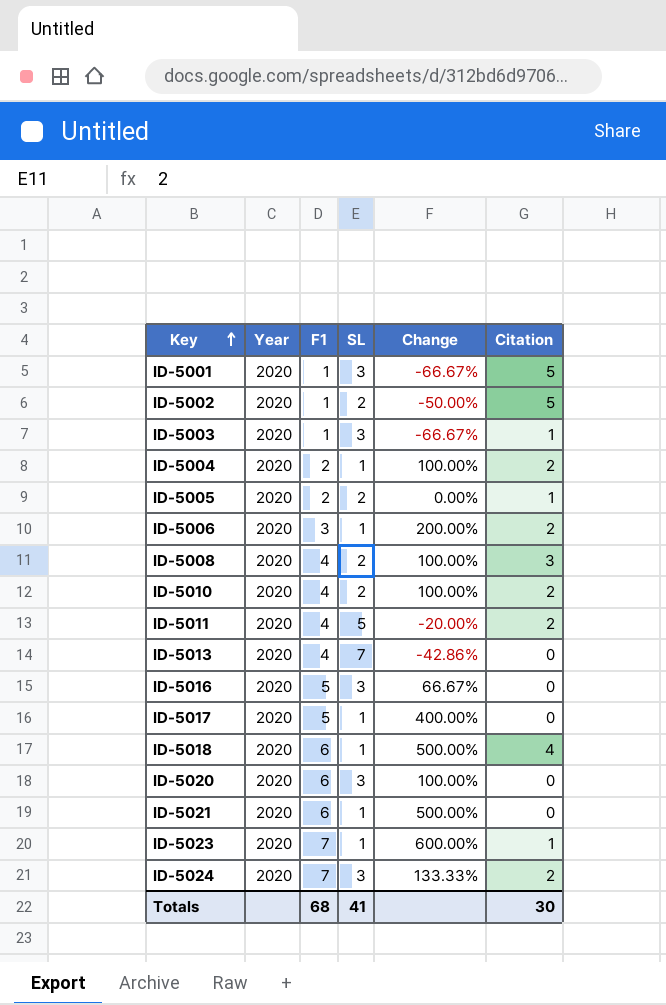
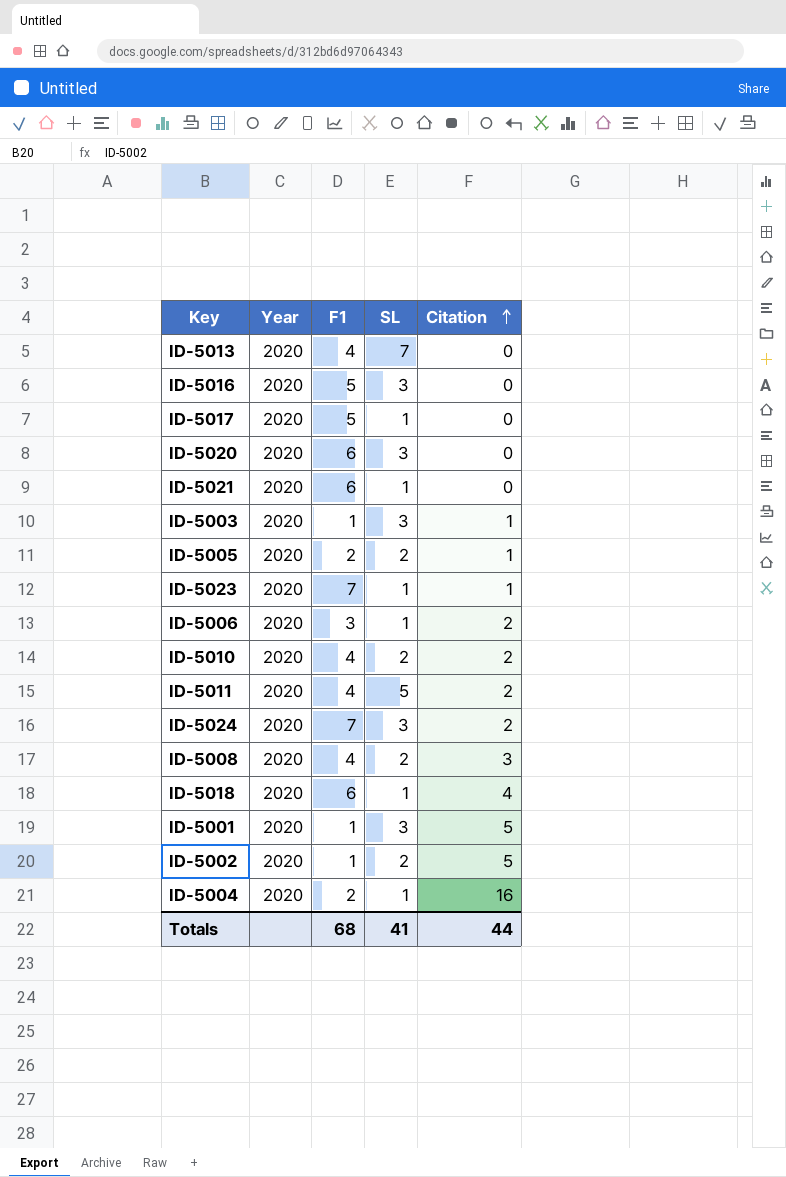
row order: Key ascending -> Citation ascending
column Change | formula: ([F1] - [SL]) / [SL] -> none
ID-5004 | Citation: 2 -> 16
Totals | Citation: 30 -> 44

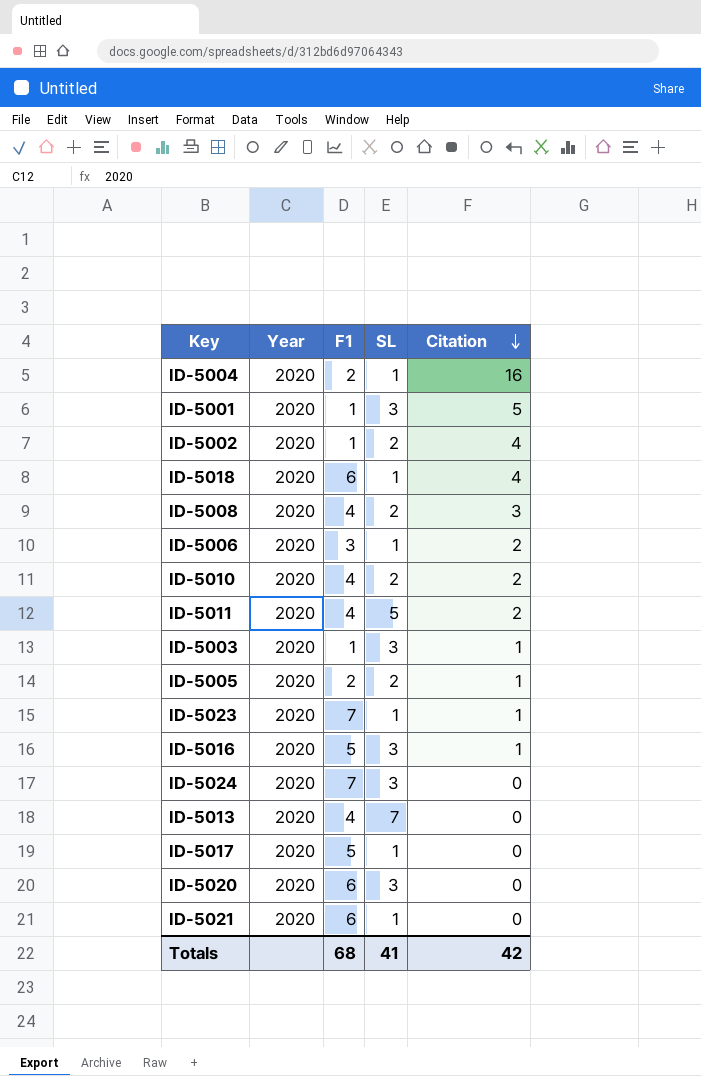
row order: Citation ascending -> Citation descending
ID-5002 | Citation: 5 -> 4
ID-5016 | Citation: 0 -> 1
ID-5024 | Citation: 2 -> 0
Totals | Citation: 44 -> 42

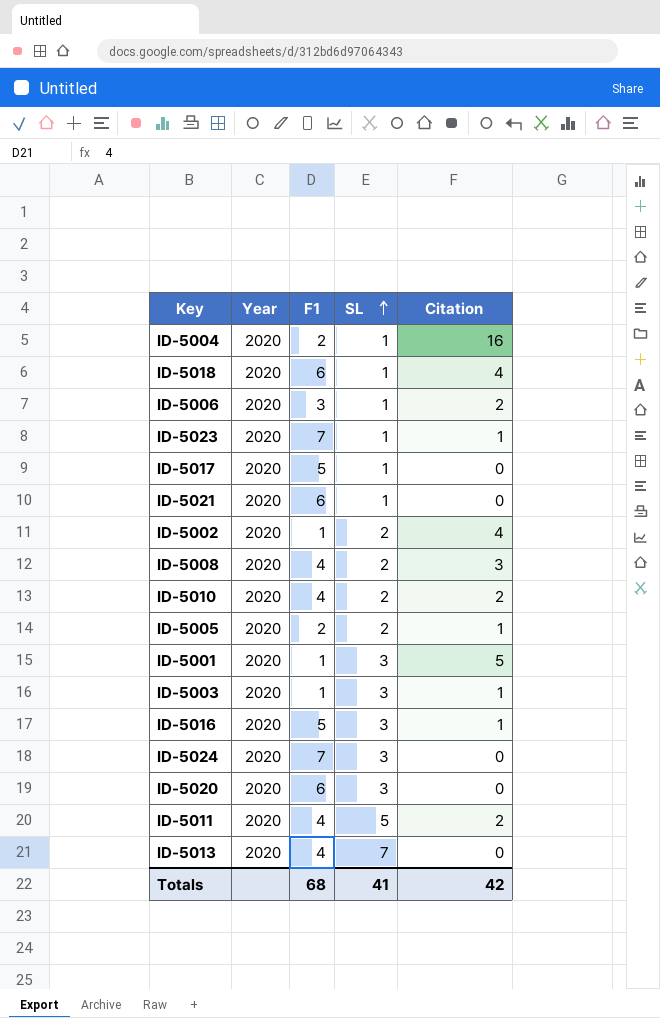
row order: Citation descending -> SL ascending

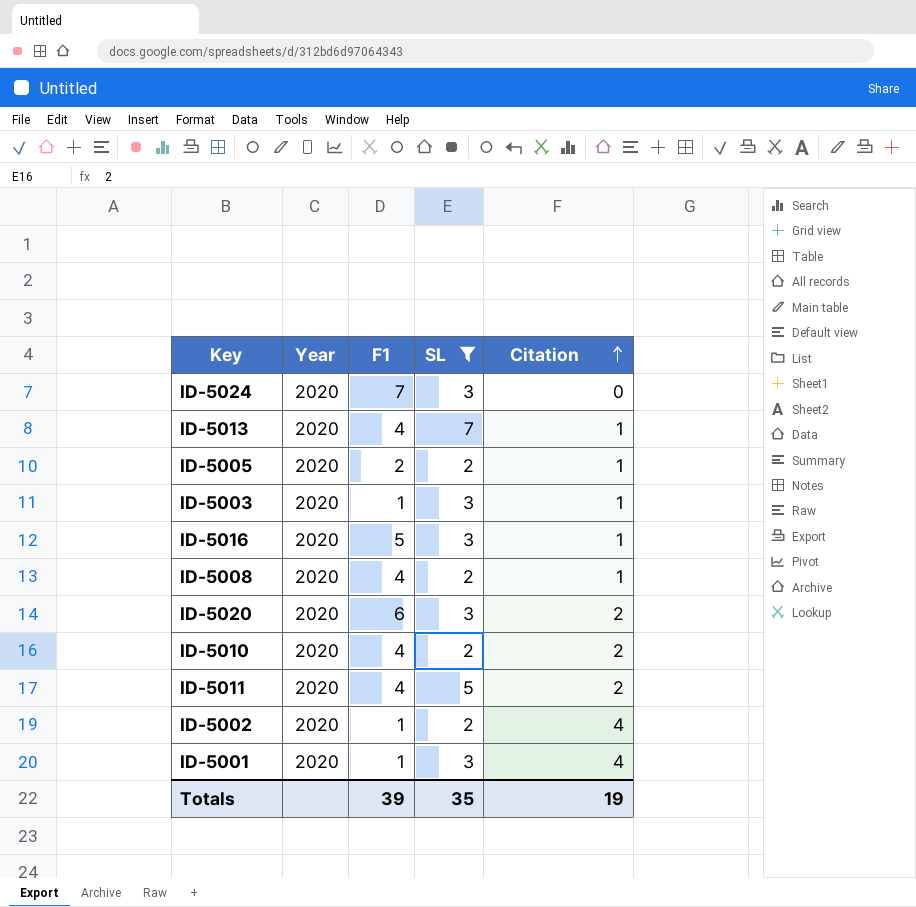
filter: none -> SL != 1
row order: SL ascending -> Citation ascending
ID-5013 | Citation: 0 -> 1
ID-5008 | Citation: 3 -> 1
ID-5020 | Citation: 0 -> 2
ID-5001 | Citation: 5 -> 4
Totals | F1: 68 -> 39
Totals | SL: 41 -> 35
Totals | Citation: 42 -> 19

